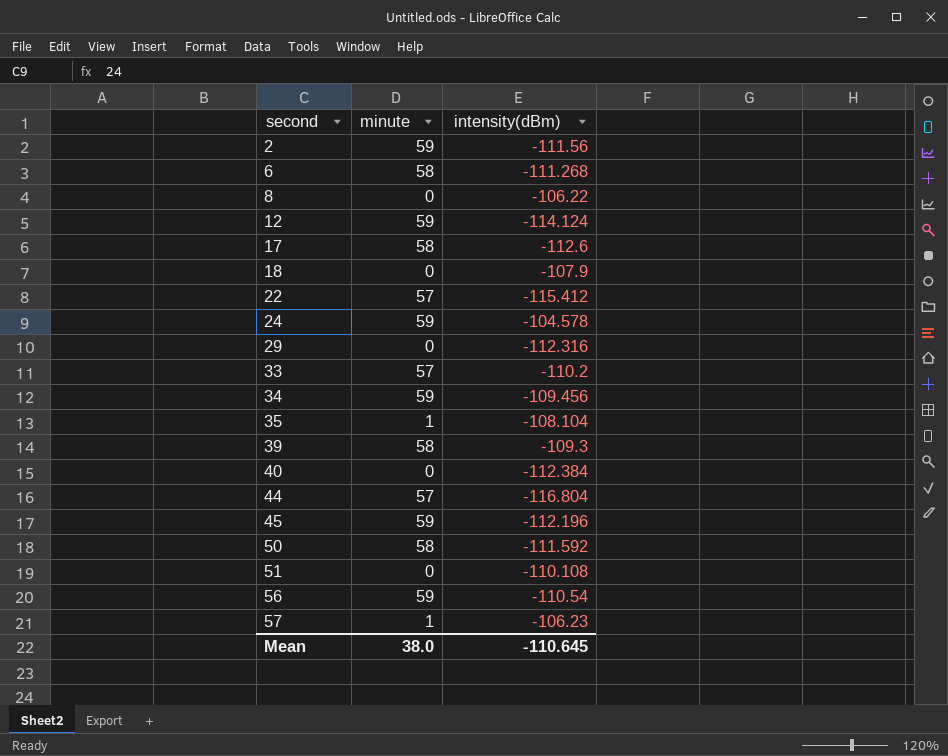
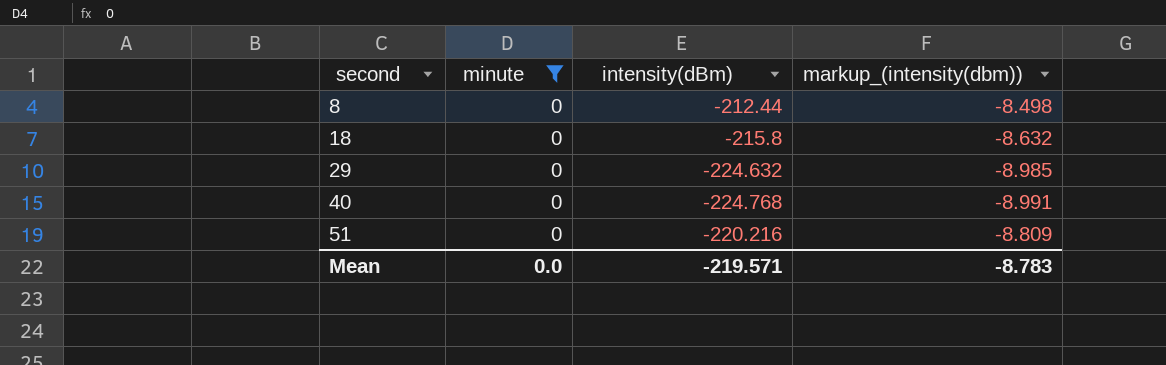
filter: none -> minute = 0
column markup_(intensity(dbm)) | formula: none -> [intensity(dBm)] * 0.04
8 | intensity(dBm): -106.22 -> -212.44
18 | intensity(dBm): -107.9 -> -215.8
29 | intensity(dBm): -112.316 -> -224.632
40 | intensity(dBm): -112.384 -> -224.768
51 | intensity(dBm): -110.108 -> -220.216
Mean | minute: 38.0 -> 0.0
Mean | intensity(dBm): -110.645 -> -219.571

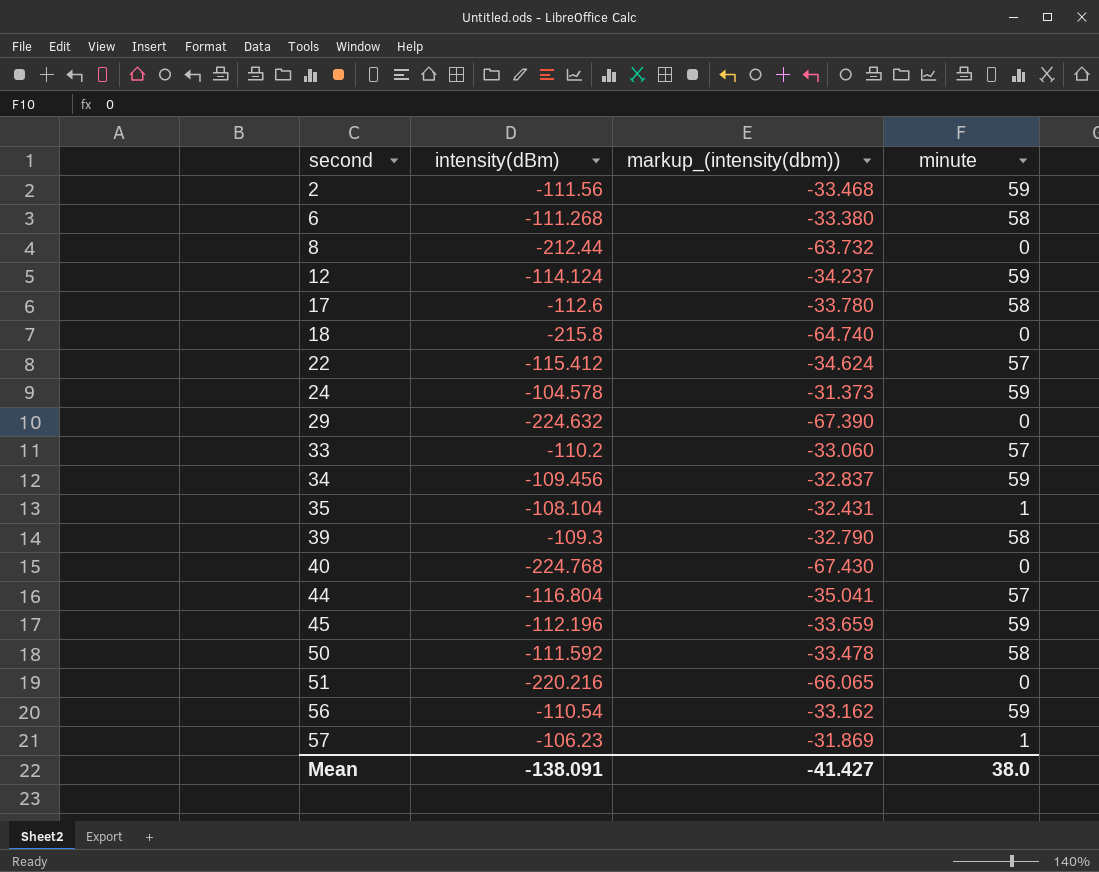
filter: minute = 0 -> none
column markup_(intensity(dbm)) | formula: [intensity(dBm)] * 0.04 -> [intensity(dBm)] * 0.3
column minute | position: 2 -> 4
Mean | intensity(dBm): -219.571 -> -138.091
Mean | markup_(intensity(dbm)): -8.783 -> -41.427
Mean | minute: 0.0 -> 38.0

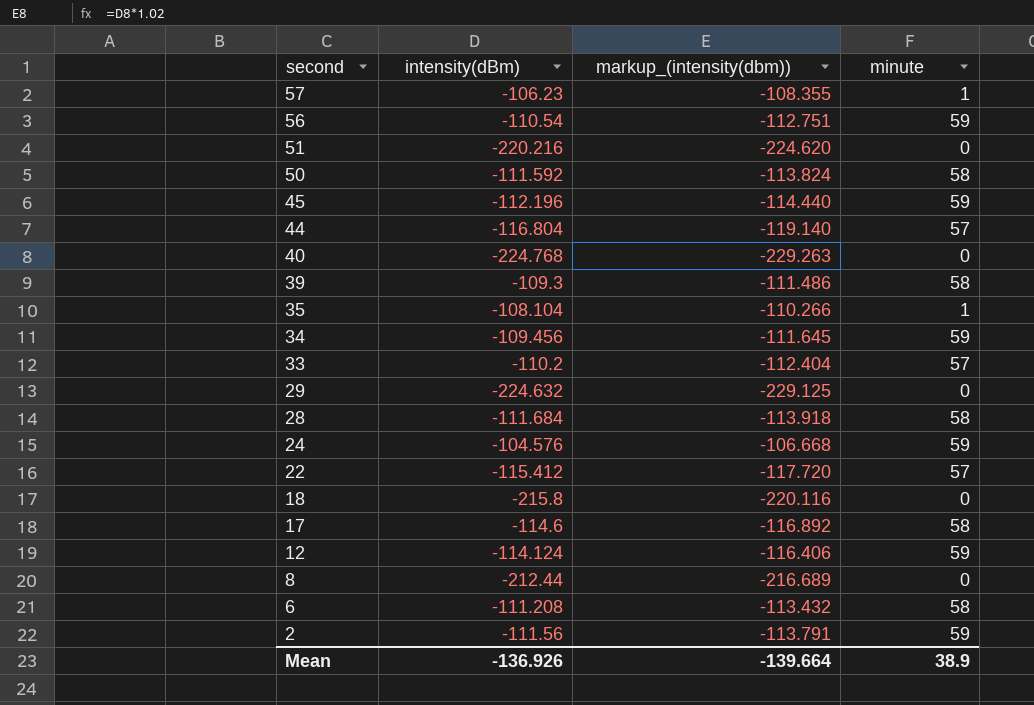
row order: second ascending -> second descending
column markup_(intensity(dbm)) | formula: [intensity(dBm)] * 0.3 -> [intensity(dBm)] * 1.02
row 28: none -> -111.684 | -113.918 | 58
24 | intensity(dBm): -104.578 -> -104.576
17 | intensity(dBm): -112.6 -> -114.6
6 | intensity(dBm): -111.268 -> -111.208
Mean | intensity(dBm): -138.091 -> -136.926
Mean | markup_(intensity(dbm)): -41.427 -> -139.664
Mean | minute: 38.0 -> 38.9

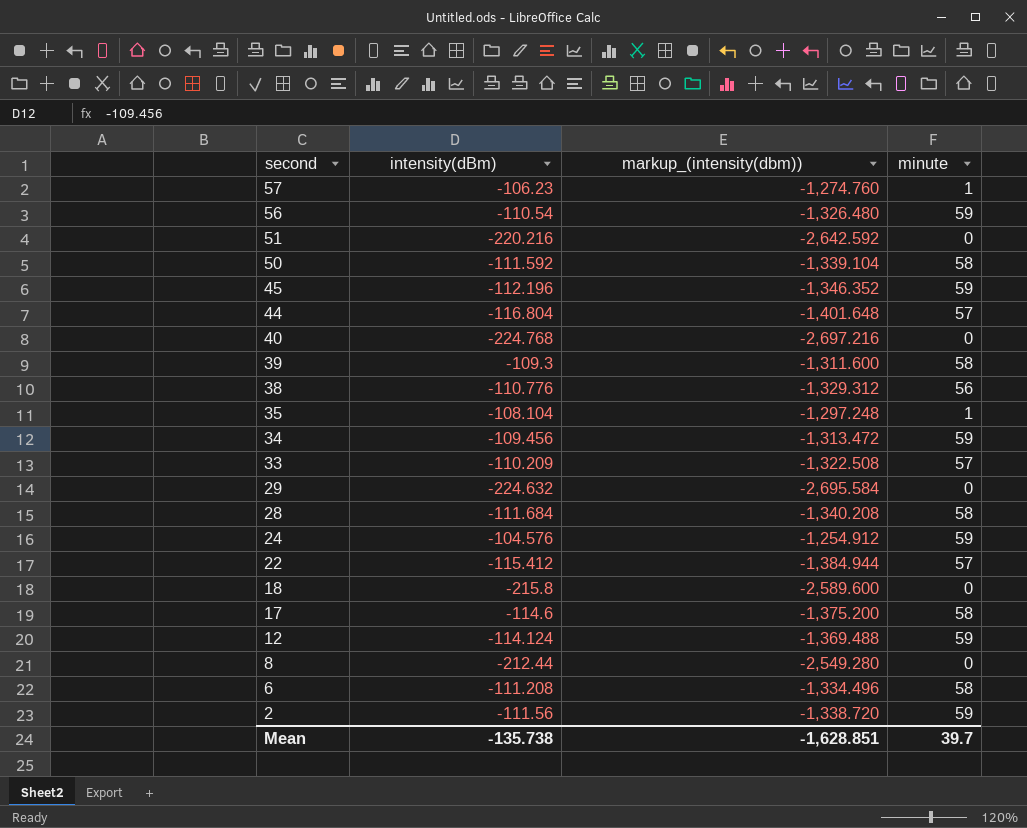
column markup_(intensity(dbm)) | formula: [intensity(dBm)] * 1.02 -> [intensity(dBm)] * 12
row 38: none -> -110.776 | -1,329.312 | 56
33 | intensity(dBm): -110.2 -> -110.209
Mean | intensity(dBm): -136.926 -> -135.738
Mean | markup_(intensity(dbm)): -139.664 -> -1,628.851
Mean | minute: 38.9 -> 39.7

